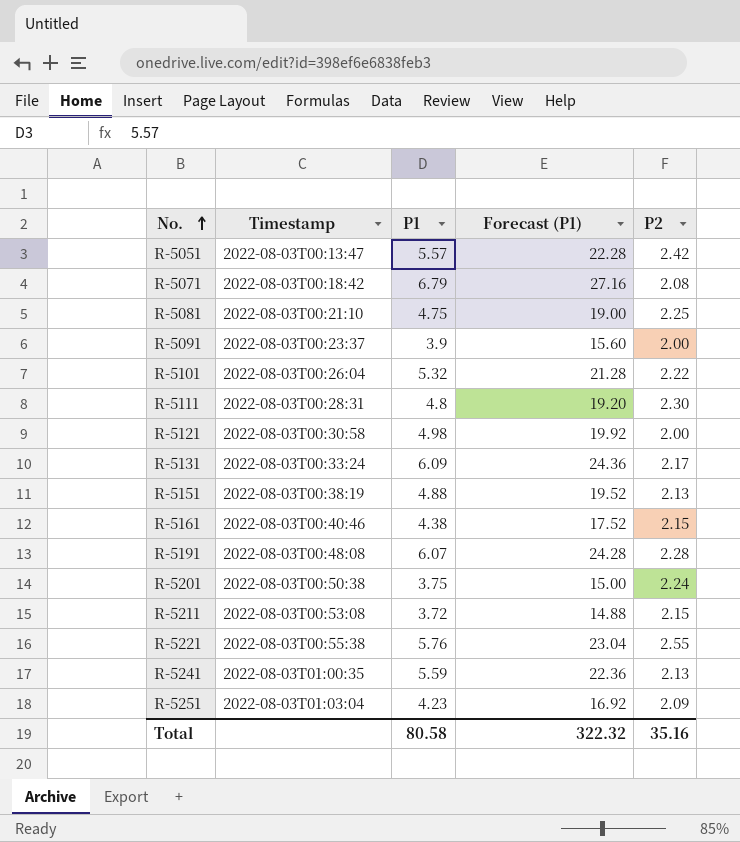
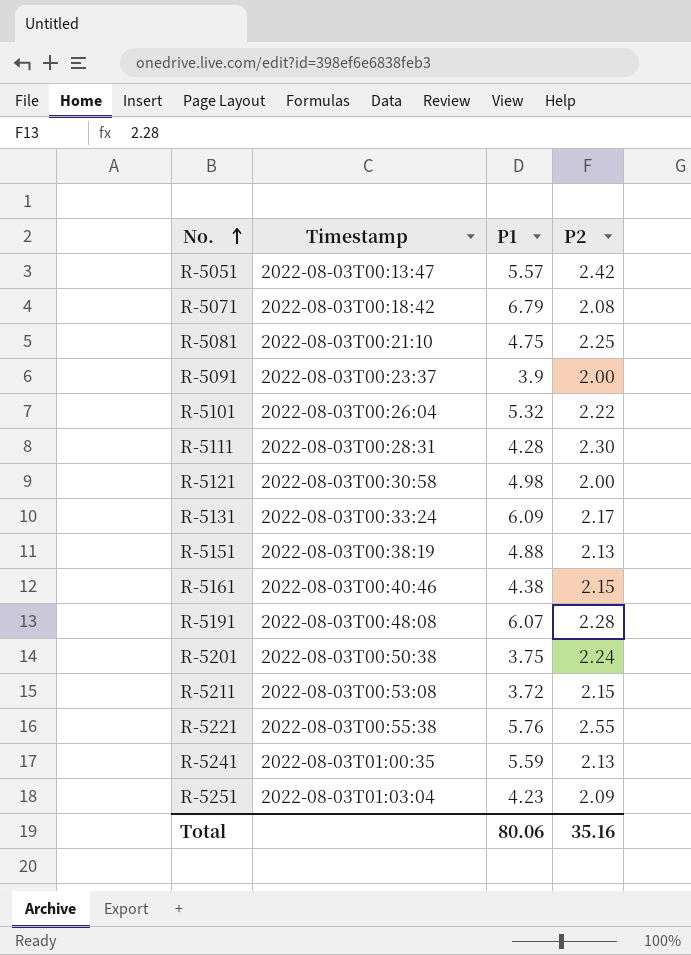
column Forecast (P1) | formula: [P1] * 4 -> none
R-5111 | P1: 4.8 -> 4.28
Total | P1: 80.58 -> 80.06

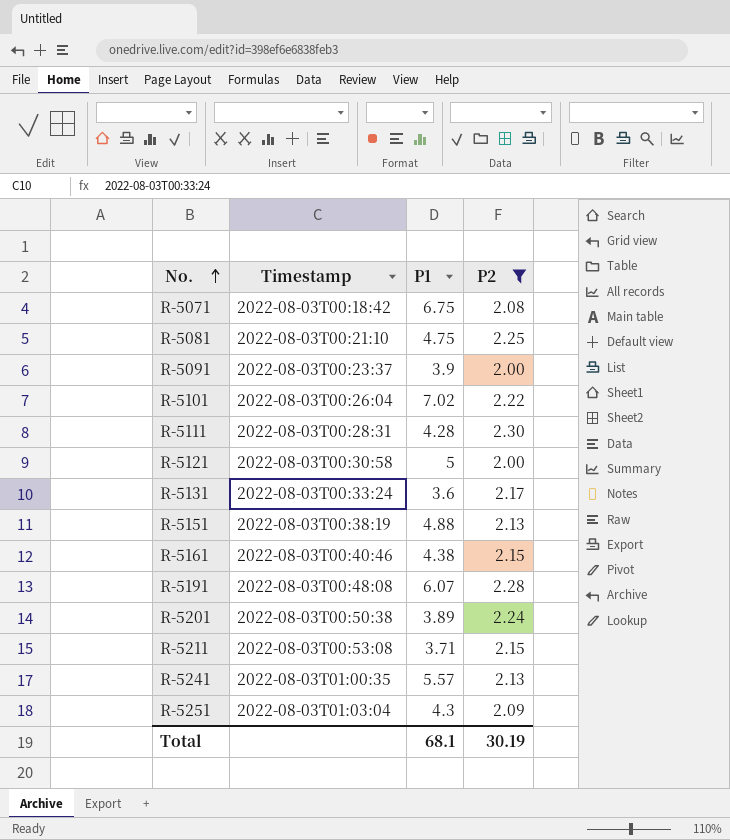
filter: none -> P2 <= 2.30
R-5071 | P1: 6.79 -> 6.75
R-5101 | P1: 5.32 -> 7.02
R-5121 | P1: 4.98 -> 5
R-5131 | P1: 6.09 -> 3.6
R-5201 | P1: 3.75 -> 3.89
R-5211 | P1: 3.72 -> 3.71
R-5241 | P1: 5.59 -> 5.57
R-5251 | P1: 4.23 -> 4.3
Total | P1: 80.06 -> 68.1
Total | P2: 35.16 -> 30.19

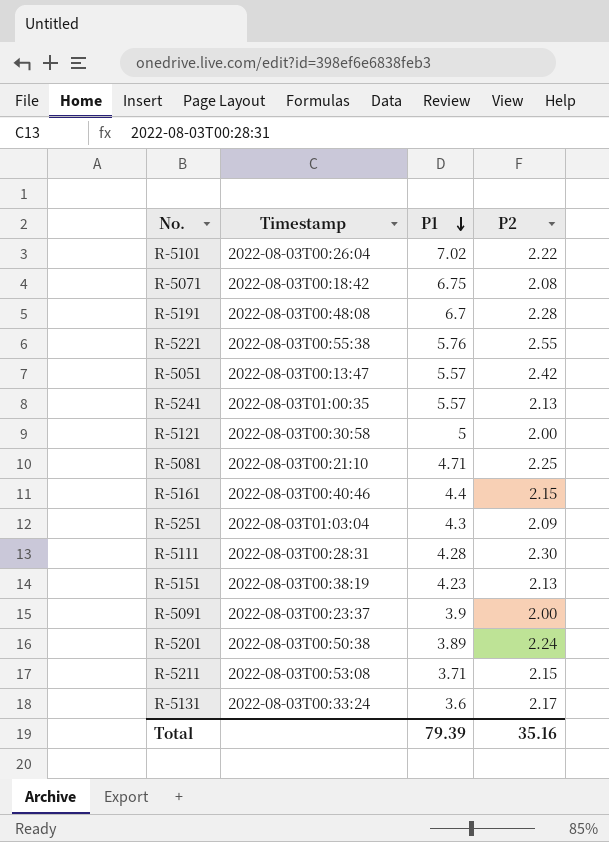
filter: P2 <= 2.30 -> none
row order: No. ascending -> P1 descending
R-5191 | P1: 6.07 -> 6.7
R-5081 | P1: 4.75 -> 4.71
R-5161 | P1: 4.38 -> 4.4
R-5151 | P1: 4.88 -> 4.23
Total | P1: 68.1 -> 79.39
Total | P2: 30.19 -> 35.16

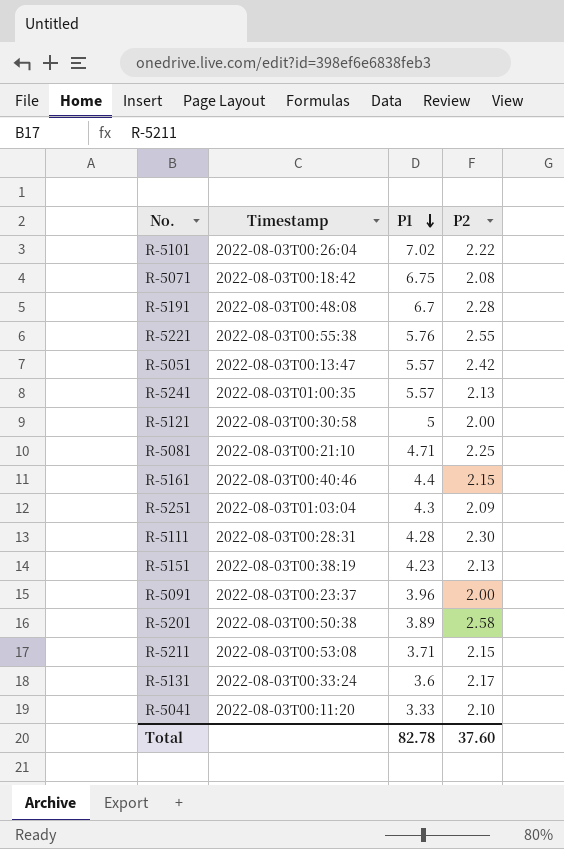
R-5091 | P1: 3.9 -> 3.96
R-5201 | P2: 2.24 -> 2.58
row R-5041: none -> 2022-08-03T00:11:20 | 3.33 | 2.10
Total | P1: 79.39 -> 82.78
Total | P2: 35.16 -> 37.60

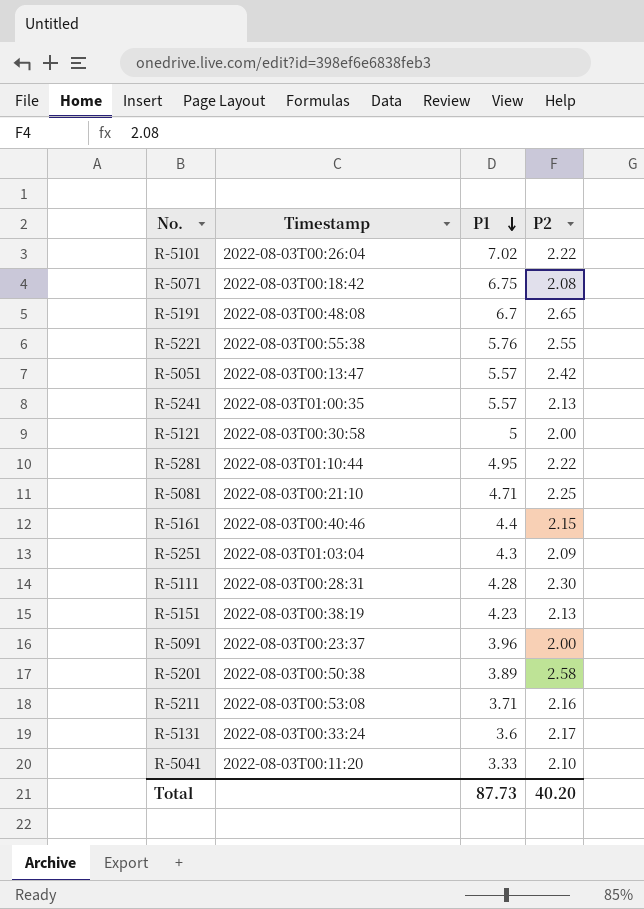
R-5191 | P2: 2.28 -> 2.65
row R-5281: none -> 2022-08-03T01:10:44 | 4.95 | 2.22
R-5211 | P2: 2.15 -> 2.16
Total | P1: 82.78 -> 87.73
Total | P2: 37.60 -> 40.20

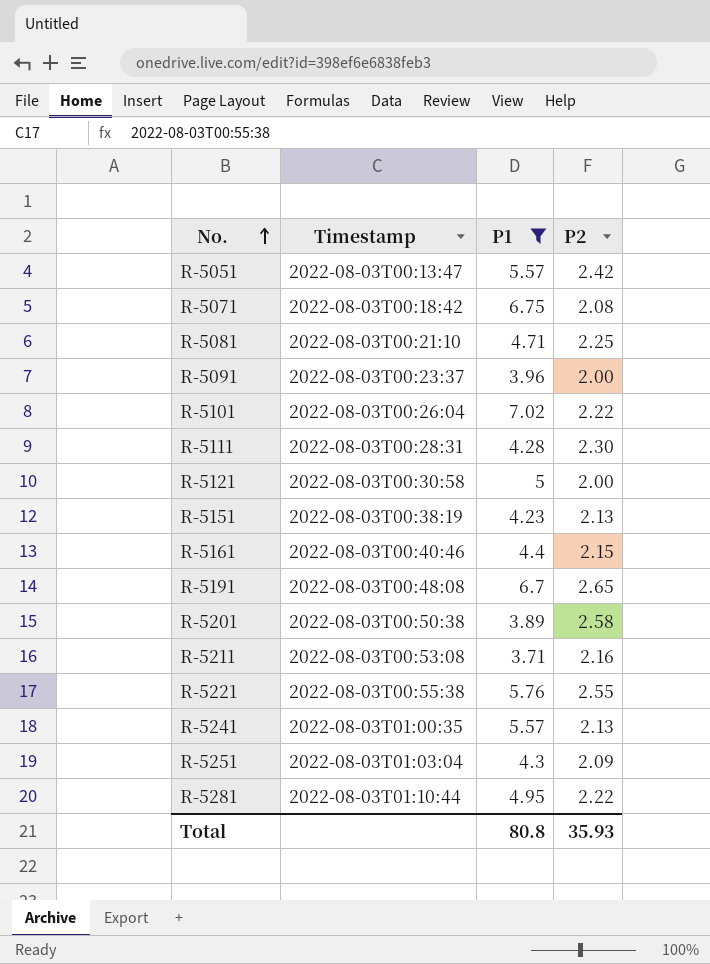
filter: none -> P1 >= 3.71
row order: P1 descending -> No. ascending
Total | P1: 87.73 -> 80.8
Total | P2: 40.20 -> 35.93

